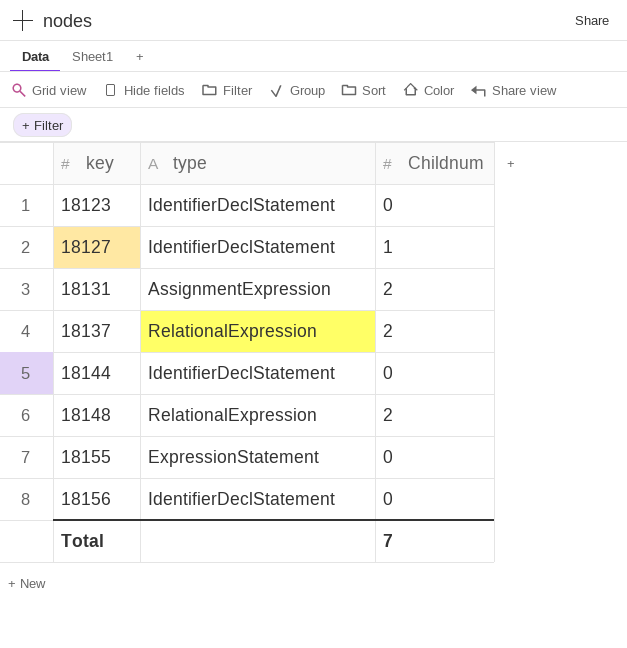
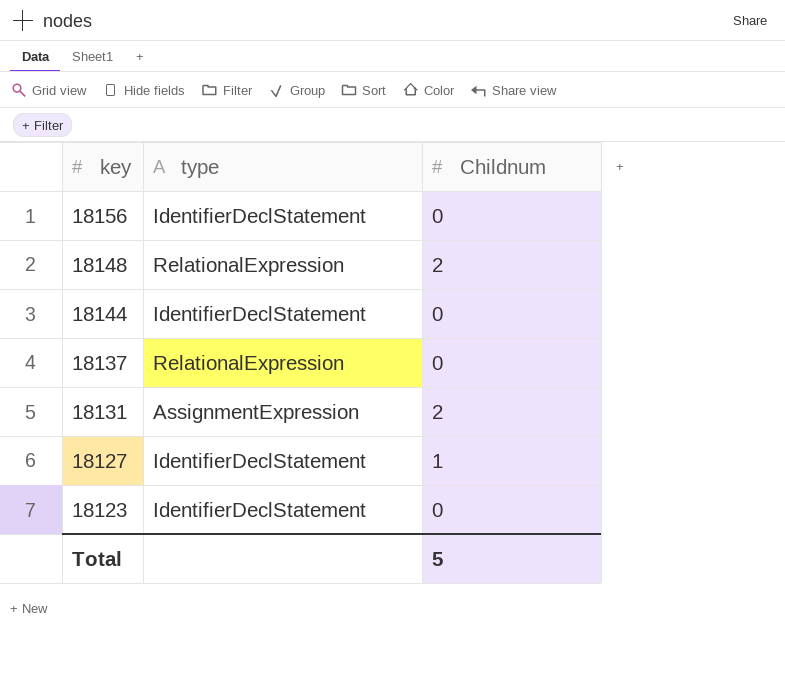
row order: key ascending -> key descending
row 18155: ExpressionStatement | 0 -> none
18137 | Childnum: 2 -> 0
Total | Childnum: 7 -> 5

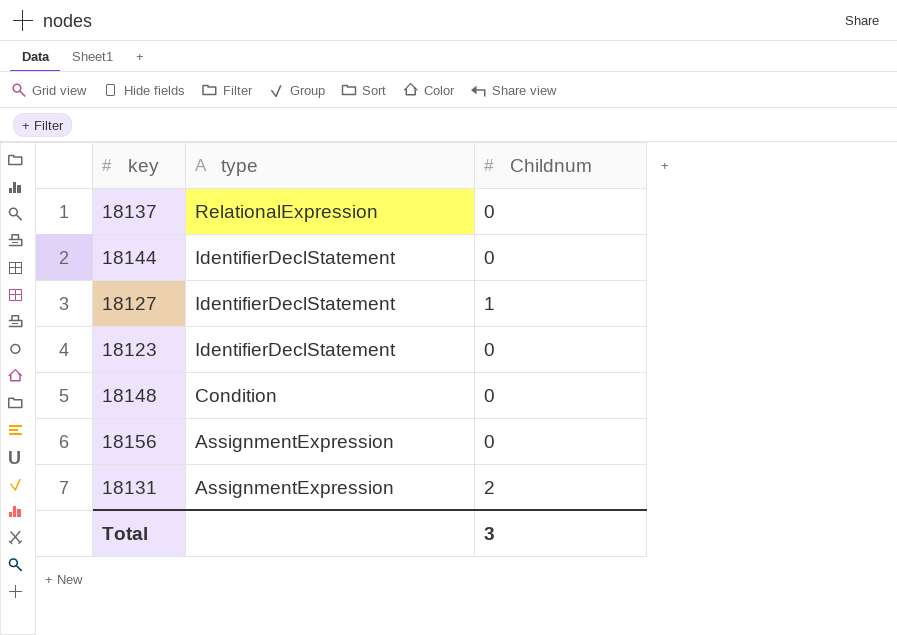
row order: key descending -> type descending
18148 | type: RelationalExpression -> Condition
18148 | Childnum: 2 -> 0
18156 | type: IdentifierDeclStatement -> AssignmentExpression
Total | Childnum: 5 -> 3

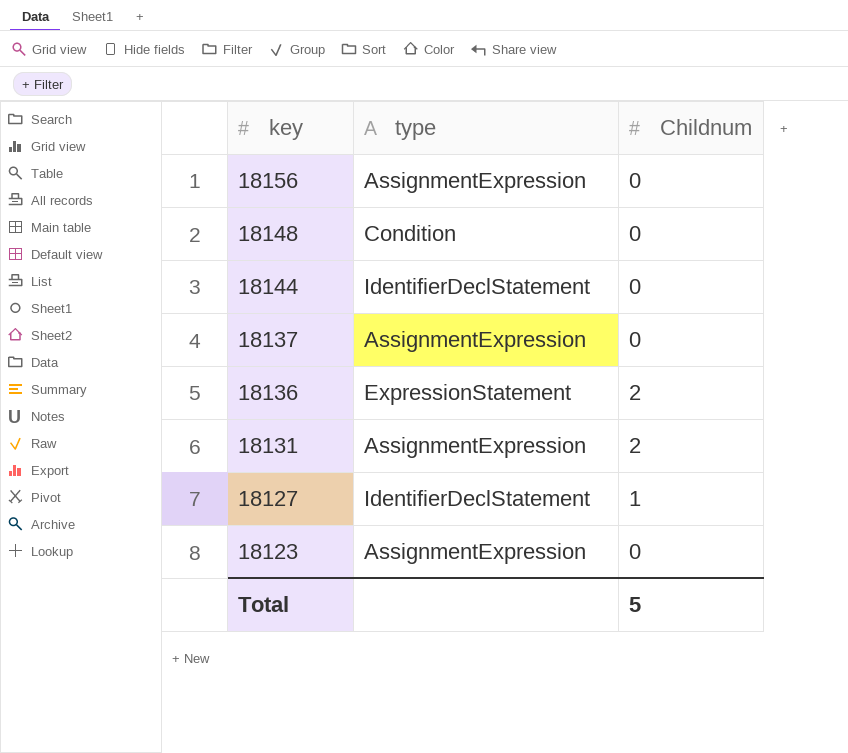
row order: type descending -> key descending
18137 | type: RelationalExpression -> AssignmentExpression
row 18136: none -> ExpressionStatement | 2
18123 | type: IdentifierDeclStatement -> AssignmentExpression
Total | Childnum: 3 -> 5

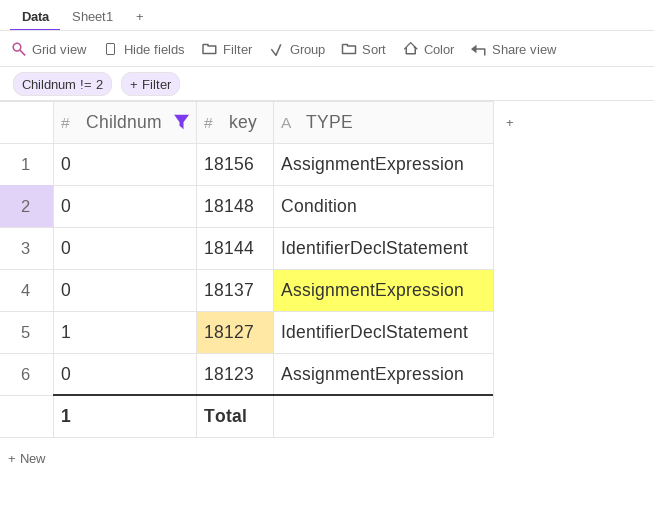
filter: none -> Childnum != 2
column Childnum | position: 3 -> 1
column name: type -> TYPE
Total | Childnum: 5 -> 1

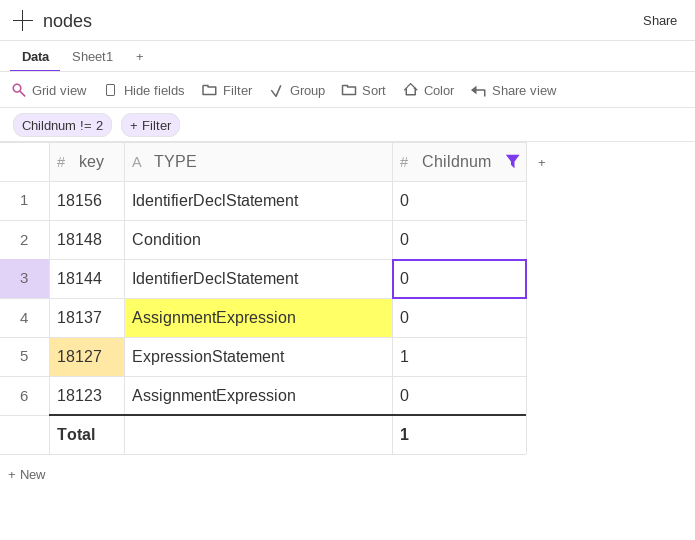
column Childnum | position: 1 -> 3
18156 | TYPE: AssignmentExpression -> IdentifierDeclStatement
18127 | TYPE: IdentifierDeclStatement -> ExpressionStatement

